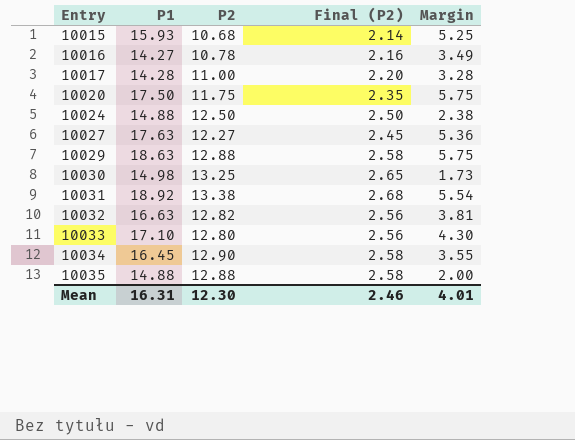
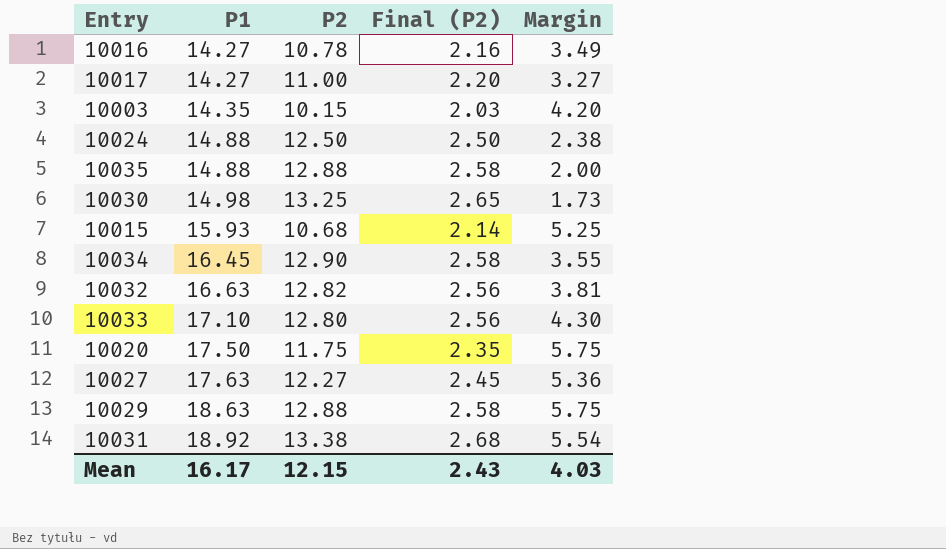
row order: Entry ascending -> P1 ascending
10017 | P1: 14.28 -> 14.27
10017 | Margin: 3.28 -> 3.27
row 10003: none -> 14.35 | 10.15 | 2.03 | 4.20
Mean | P1: 16.31 -> 16.17
Mean | P2: 12.30 -> 12.15
Mean | Final (P2): 2.46 -> 2.43
Mean | Margin: 4.01 -> 4.03

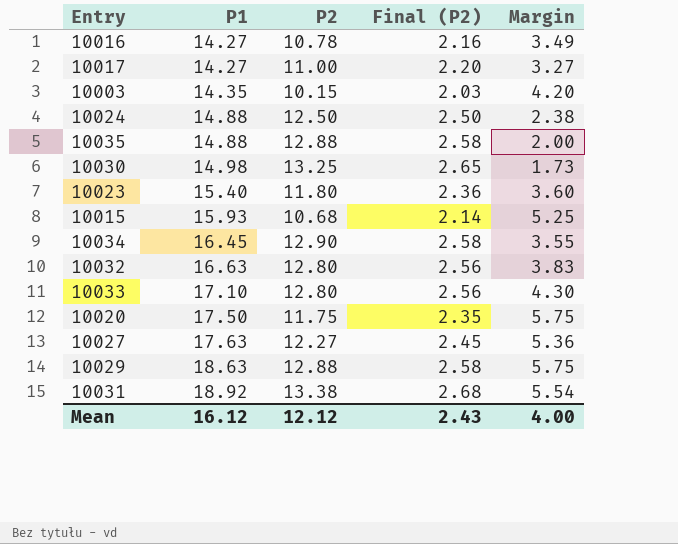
row 10023: none -> 15.40 | 11.80 | 2.36 | 3.60
10032 | P2: 12.82 -> 12.80
10032 | Margin: 3.81 -> 3.83
Mean | P1: 16.17 -> 16.12
Mean | P2: 12.15 -> 12.12
Mean | Margin: 4.03 -> 4.00

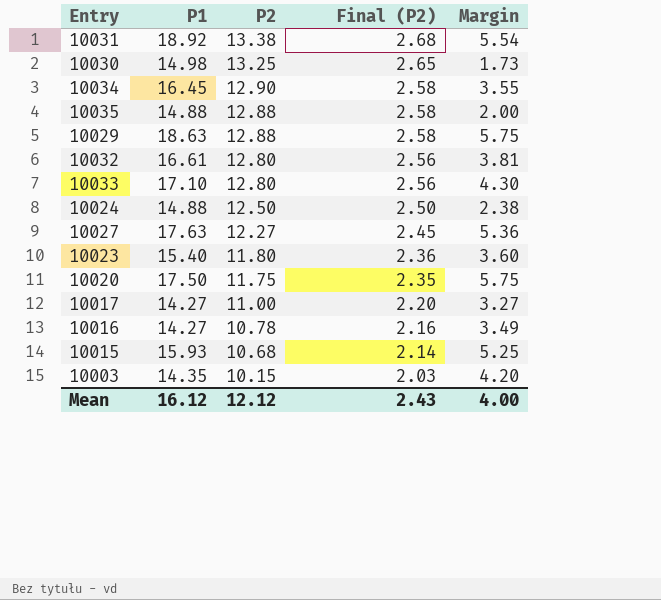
row order: P1 ascending -> P2 descending
10032 | P1: 16.63 -> 16.61
10032 | Margin: 3.83 -> 3.81

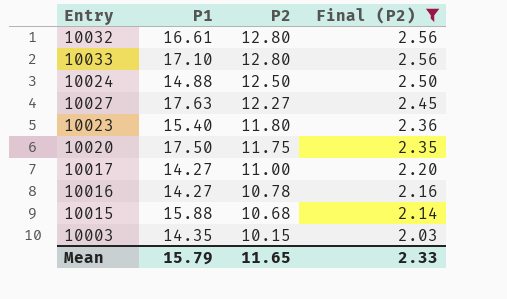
filter: none -> Final (P2) <= 2.56
column Margin | formula: [P1] - [P2] -> none
10015 | P1: 15.93 -> 15.88
Mean | P1: 16.12 -> 15.79
Mean | P2: 12.12 -> 11.65
Mean | Final (P2): 2.43 -> 2.33

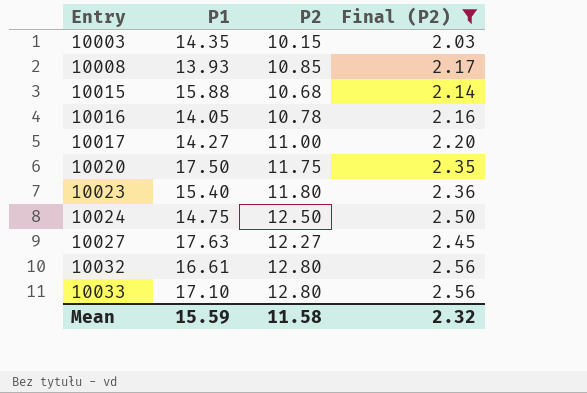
row order: P2 descending -> Entry ascending
row 10008: none -> 13.93 | 10.85 | 2.17
10016 | P1: 14.27 -> 14.05
10024 | P1: 14.88 -> 14.75
Mean | P1: 15.79 -> 15.59
Mean | P2: 11.65 -> 11.58
Mean | Final (P2): 2.33 -> 2.32

